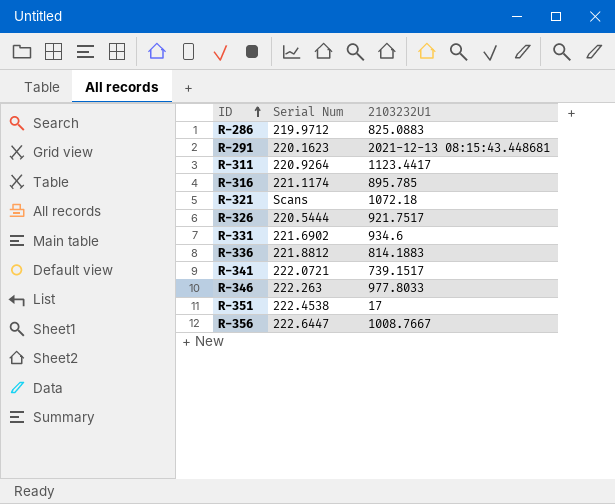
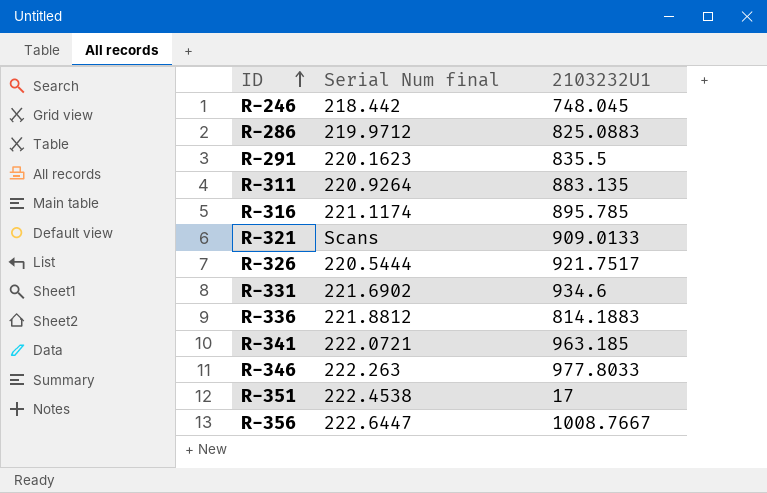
column name: Serial Num -> Serial Num final
row R-246: none -> 218.442 | 748.045
R-291 | 2103232U1: 2021-12-13 08:15:43.448681 -> 835.5
R-311 | 2103232U1: 1123.4417 -> 883.135
R-321 | 2103232U1: 1072.18 -> 909.0133
R-341 | 2103232U1: 739.1517 -> 963.185

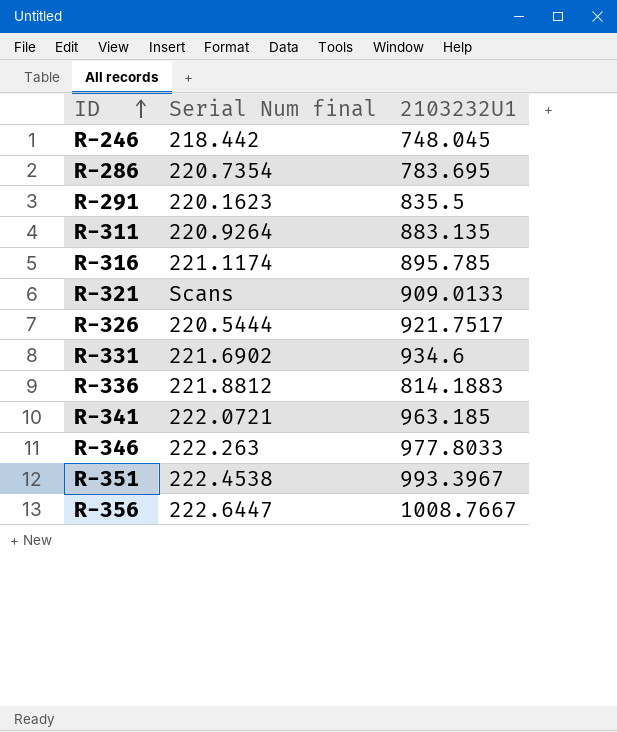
R-286 | Serial Num final: 219.9712 -> 220.7354
R-286 | 2103232U1: 825.0883 -> 783.695
R-351 | 2103232U1: 17 -> 993.3967

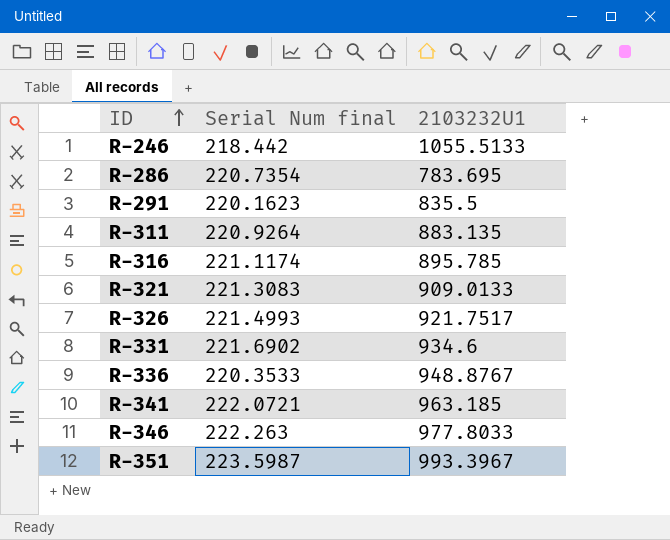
row R-356: 222.6447 | 1008.7667 -> none
R-246 | 2103232U1: 748.045 -> 1055.5133
R-321 | Serial Num final: Scans -> 221.3083
R-326 | Serial Num final: 220.5444 -> 221.4993
R-336 | Serial Num final: 221.8812 -> 220.3533
R-336 | 2103232U1: 814.1883 -> 948.8767
R-351 | Serial Num final: 222.4538 -> 223.5987

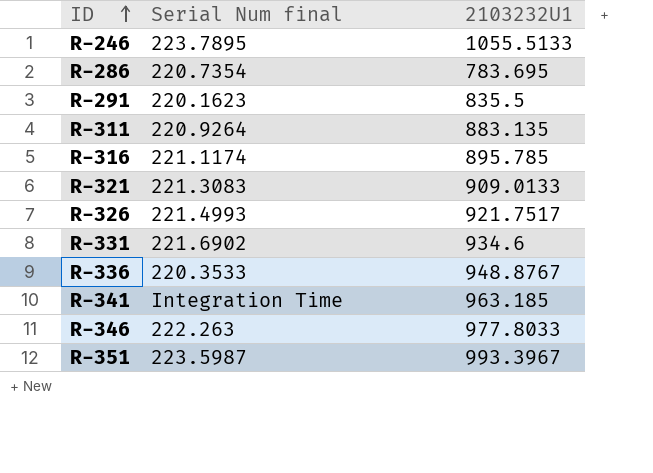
R-246 | Serial Num final: 218.442 -> 223.7895
R-341 | Serial Num final: 222.0721 -> Integration Time

